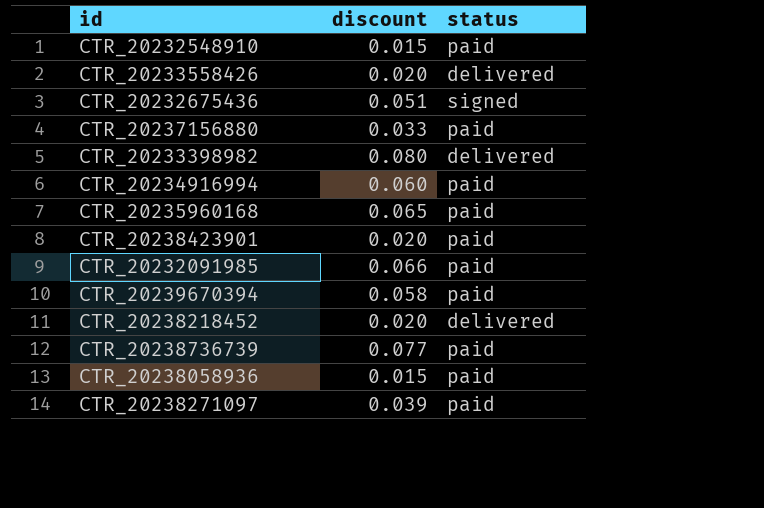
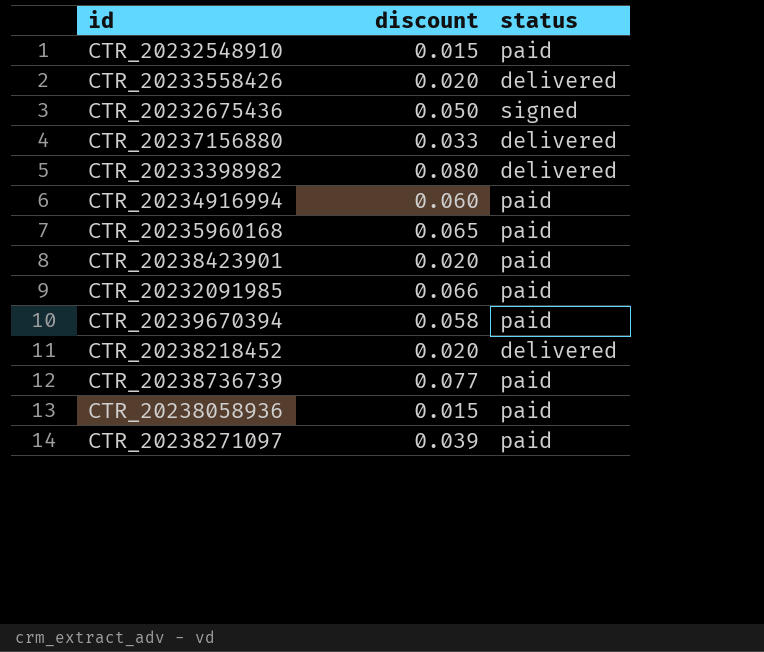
CTR_20232675436 | discount: 0.051 -> 0.050
CTR_20237156880 | status: paid -> delivered

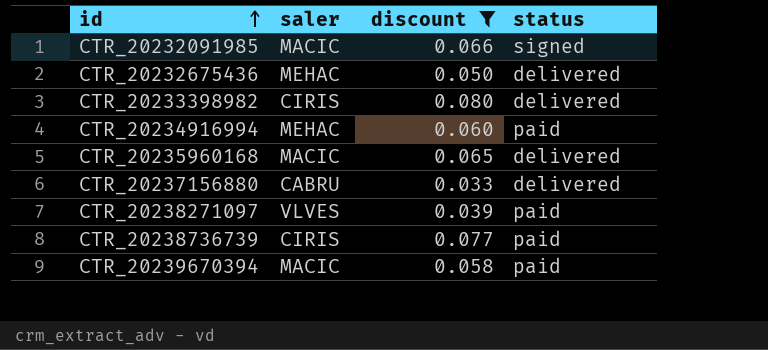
filter: none -> discount >= 0.033
row order: none -> id ascending
column saler | position: none -> 2
CTR_20232091985 | status: paid -> signed
CTR_20232675436 | status: signed -> delivered
CTR_20235960168 | status: paid -> delivered

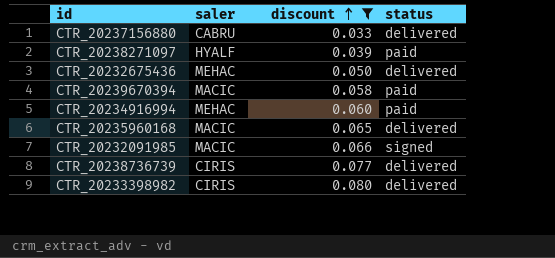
row order: id ascending -> discount ascending
CTR_20238271097 | saler: VLVES -> HYALF
CTR_20238736739 | status: paid -> delivered

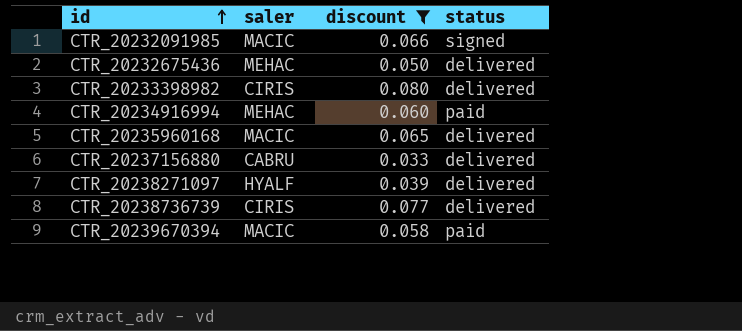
row order: discount ascending -> id ascending
CTR_20238271097 | status: paid -> delivered

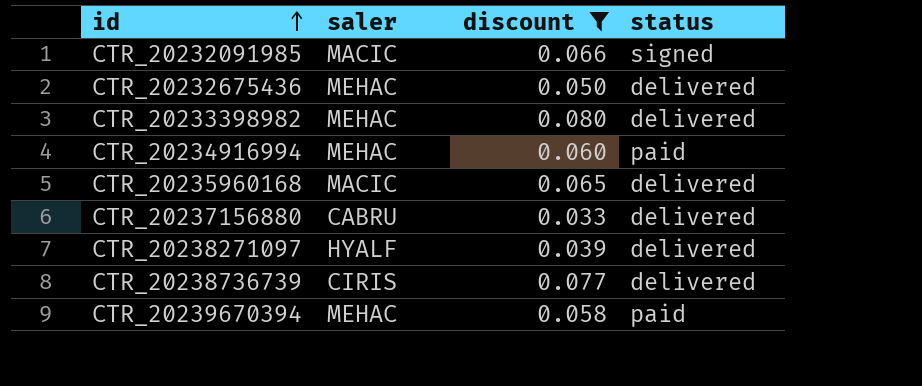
CTR_20233398982 | saler: CIRIS -> MEHAC
CTR_20239670394 | saler: MACIC -> MEHAC

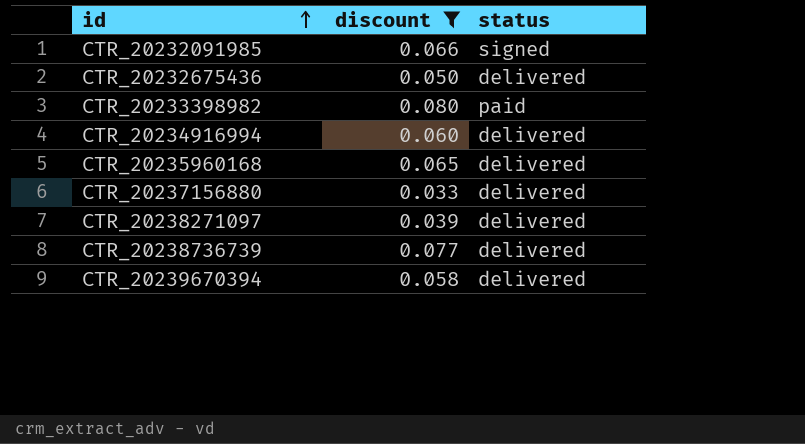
column saler | position: 2 -> none
CTR_20233398982 | status: delivered -> paid
CTR_20234916994 | status: paid -> delivered
CTR_20239670394 | status: paid -> delivered

